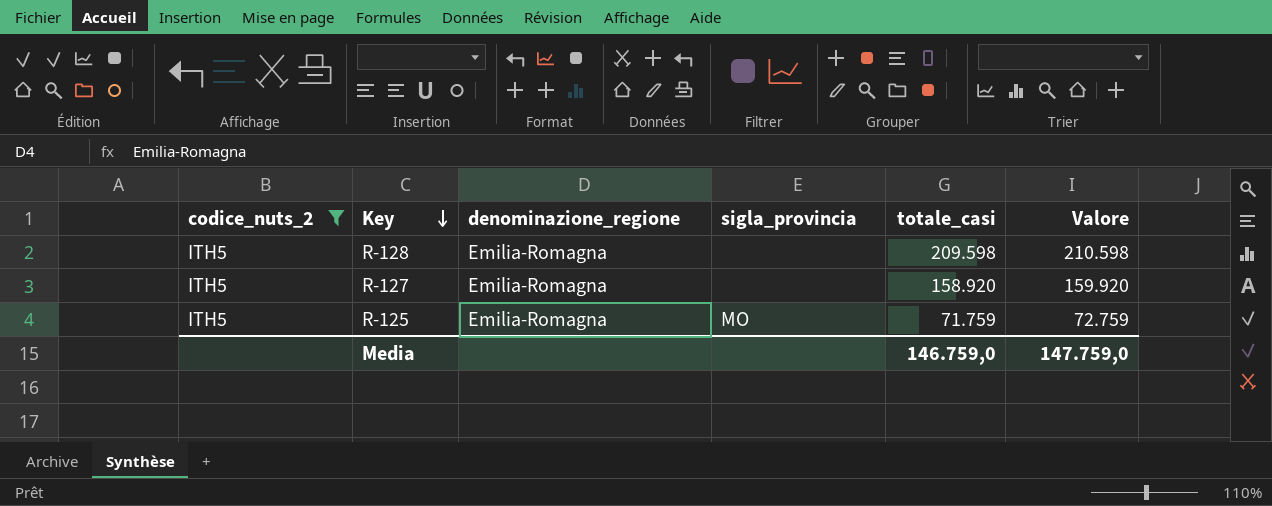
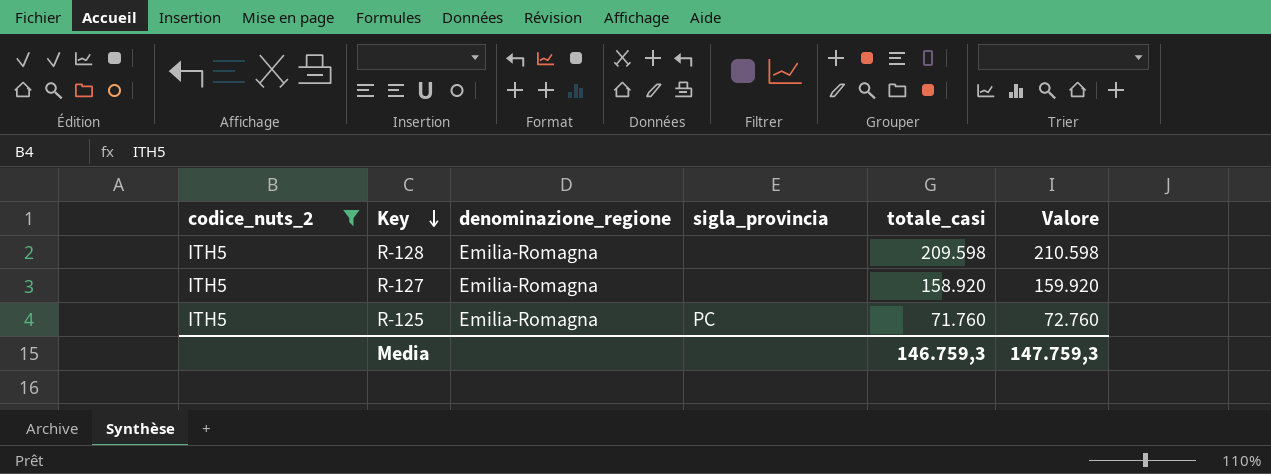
R-125 | sigla_provincia: MO -> PC
R-125 | totale_casi: 71.759 -> 71.760
R-125 | Valore: 72.759 -> 72.760
Media | totale_casi: 146.759,0 -> 146.759,3
Media | Valore: 147.759,0 -> 147.759,3

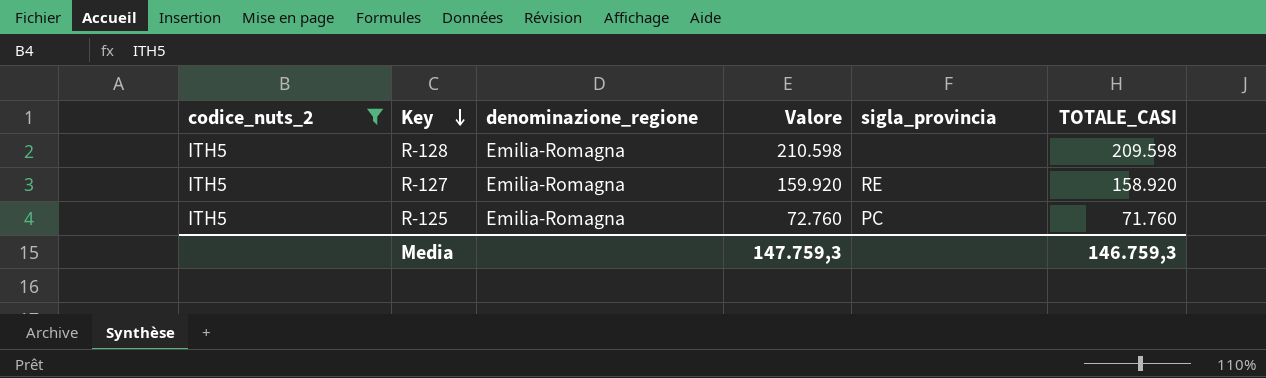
column Valore | position: 6 -> 4
column name: totale_casi -> TOTALE_CASI
R-127 | sigla_provincia: none -> RE

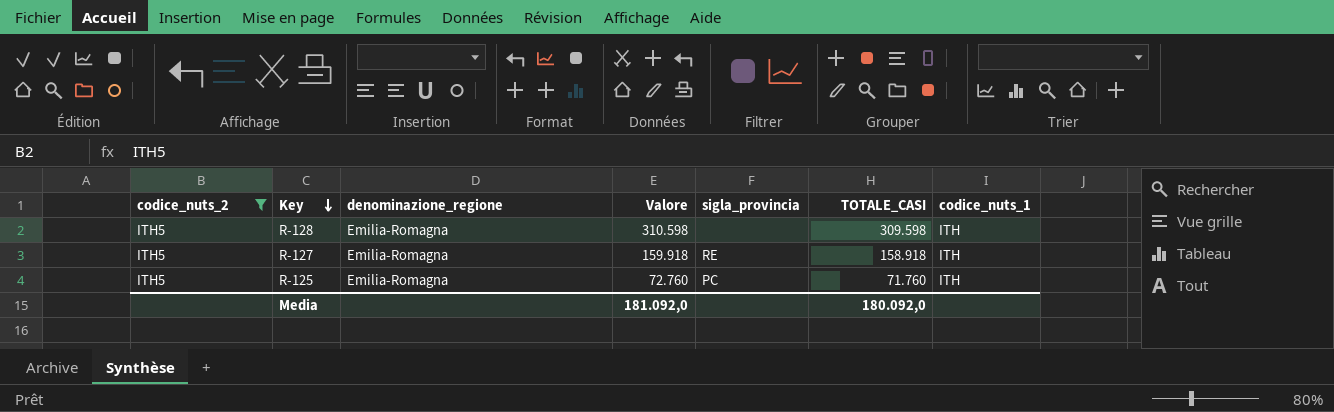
column codice_nuts_1 | position: none -> 7
R-128 | Valore: 210.598 -> 310.598
R-128 | TOTALE_CASI: 209.598 -> 309.598
R-127 | Valore: 159.920 -> 159.918
R-127 | TOTALE_CASI: 158.920 -> 158.918
Media | Valore: 147.759,3 -> 181.092,0
Media | TOTALE_CASI: 146.759,3 -> 180.092,0

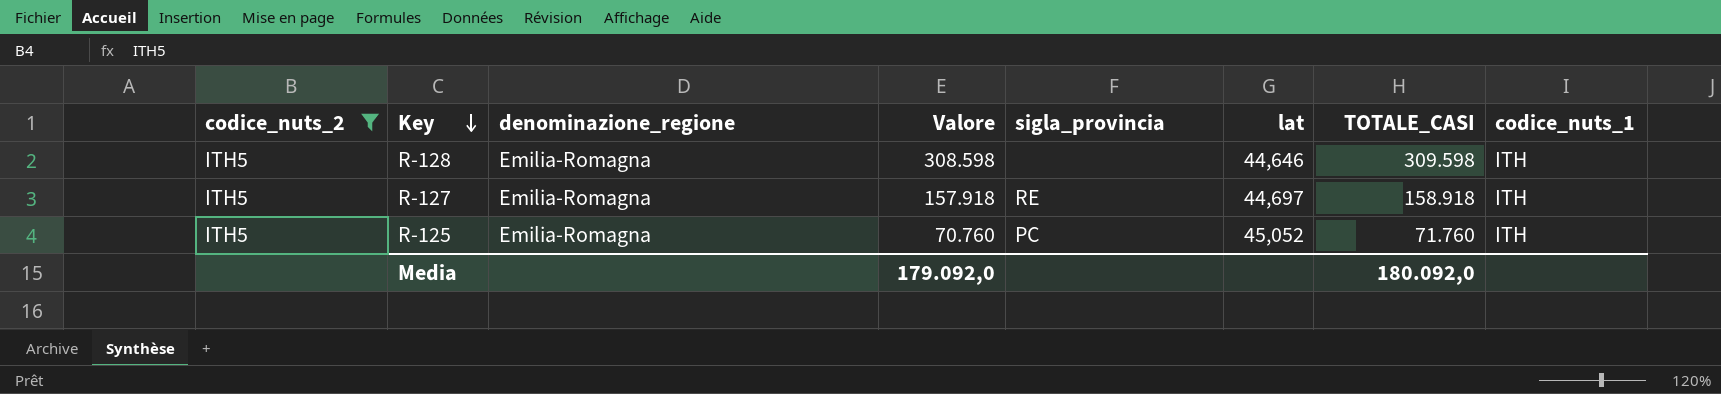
column Valore | formula: [TOTALE_CASI] + 1000 -> [TOTALE_CASI] - 1000
column lat | position: none -> 6
Media | Valore: 181.092,0 -> 179.092,0

